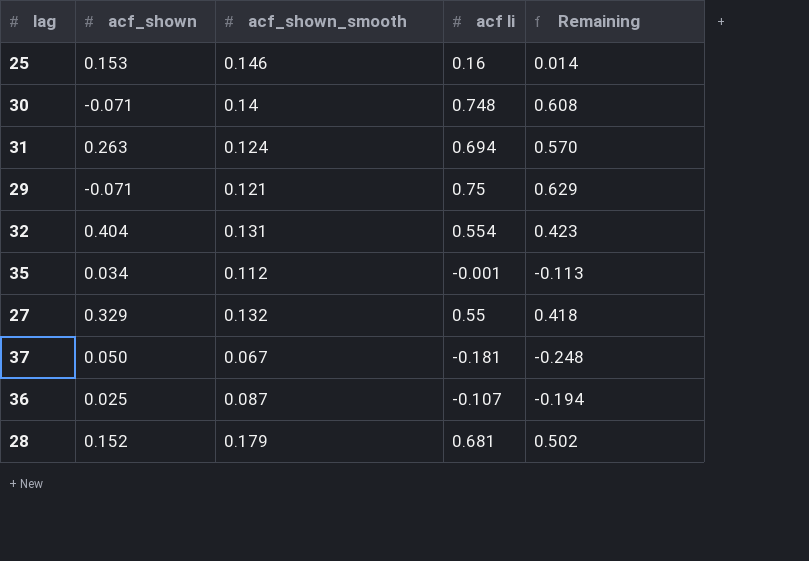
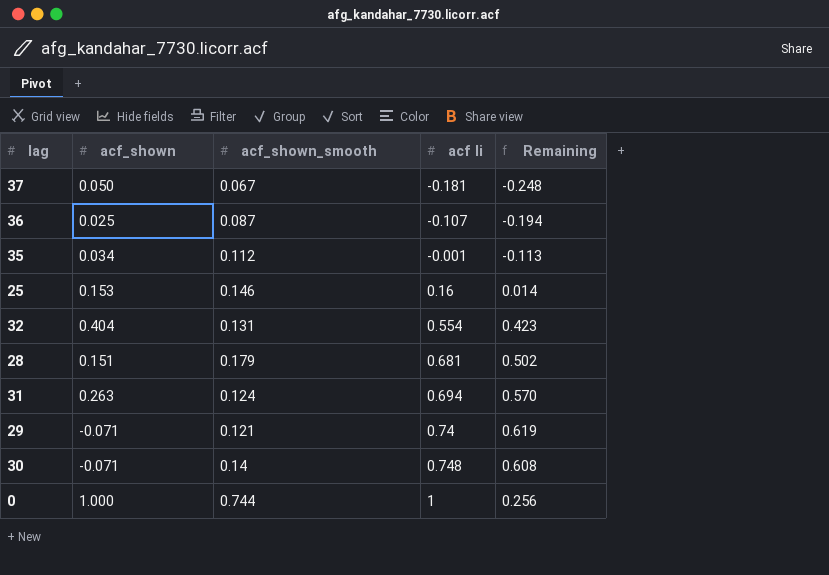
row order: none -> acf li ascending
row 27: 0.329 | 0.132 | 0.55 | 0.418 -> none
28 | acf_shown: 0.152 -> 0.151
29 | acf li: 0.75 -> 0.74
29 | Remaining: 0.629 -> 0.619
row 0: none -> 1.000 | 0.744 | 1 | 0.256

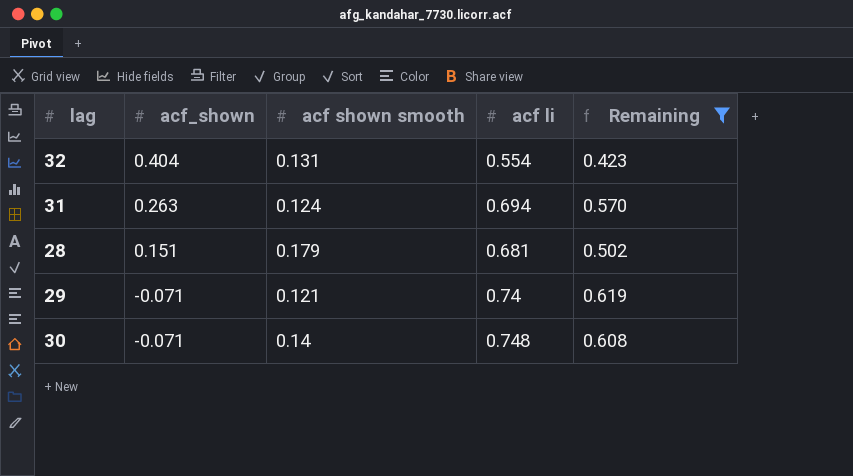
filter: none -> Remaining >= 0.423
row order: acf li ascending -> acf_shown descending
column name: acf_shown_smooth -> acf shown smooth

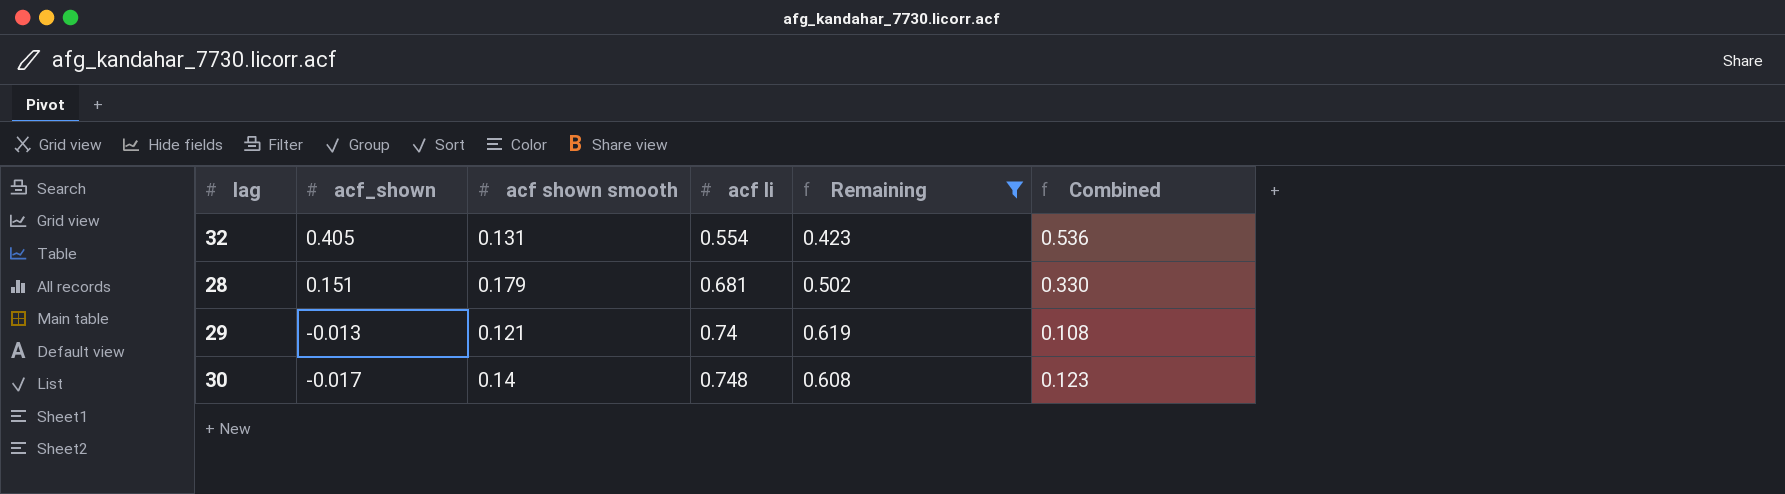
column Combined | formula: none -> [acf_shown] + [acf shown smooth]
row 31: 0.263 | 0.124 | 0.694 | 0.570 -> none
32 | acf_shown: 0.404 -> 0.405
29 | acf_shown: -0.071 -> -0.013
30 | acf_shown: -0.071 -> -0.017

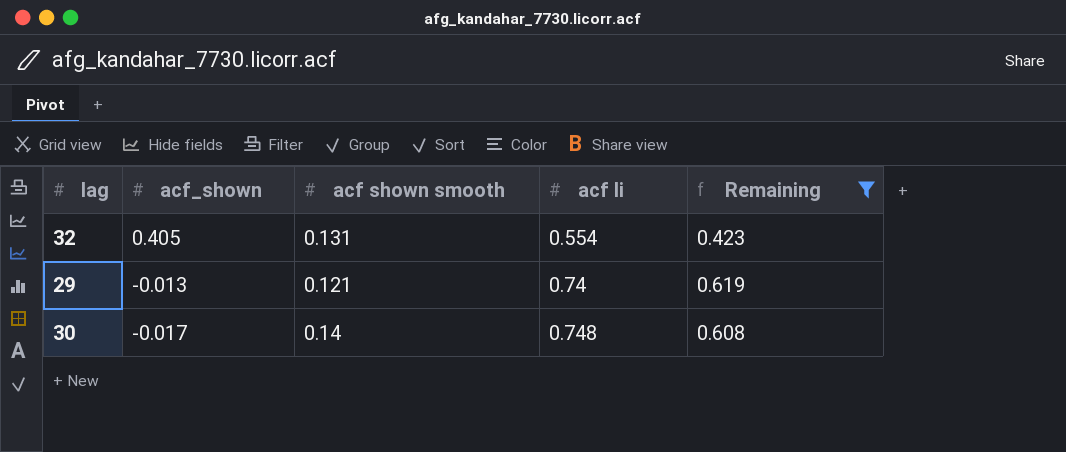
column Combined | formula: [acf_shown] + [acf shown smooth] -> none
row 28: 0.151 | 0.179 | 0.681 | 0.502 | 0.330 -> none

